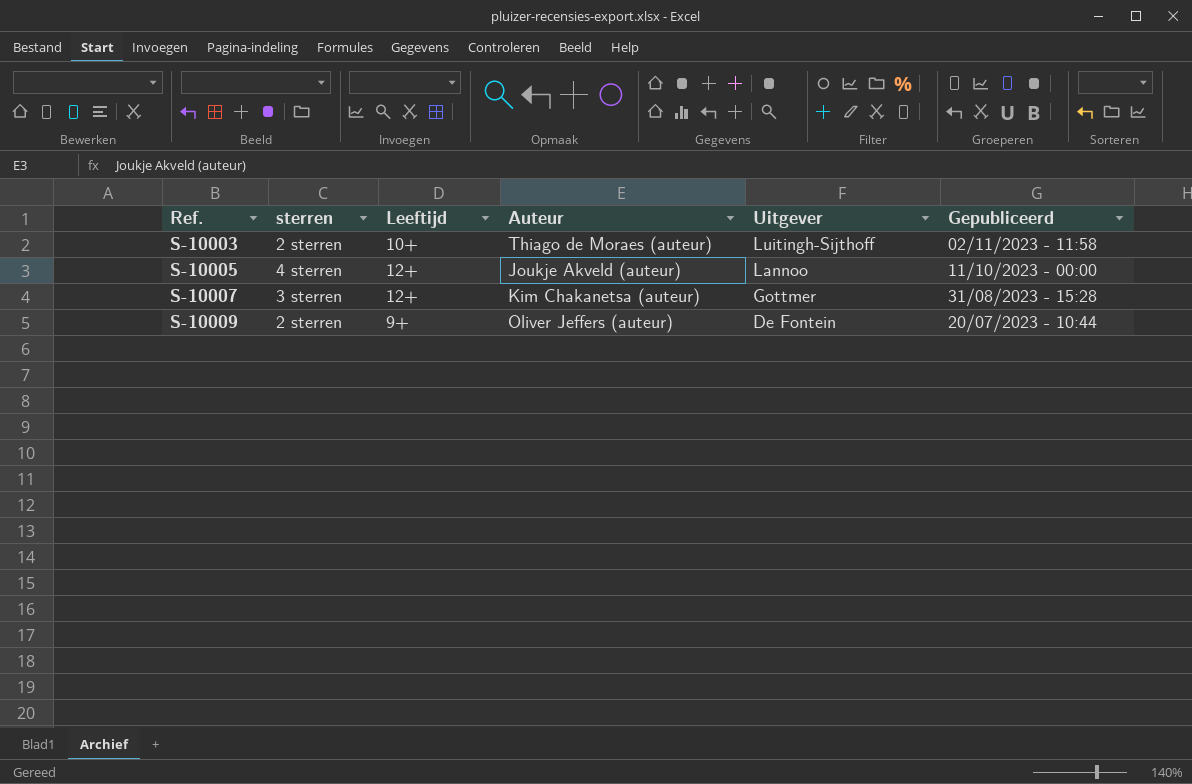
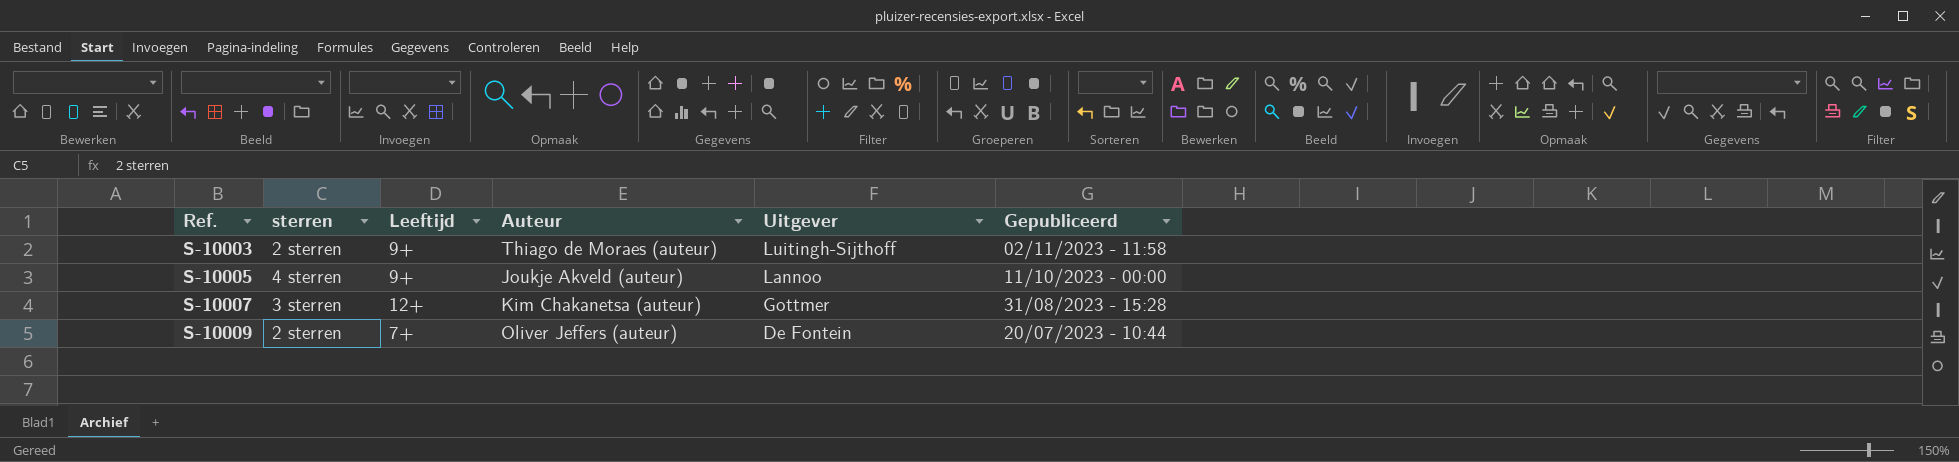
S-10003 | Leeftijd: 10+ -> 9+
S-10005 | Leeftijd: 12+ -> 9+
S-10009 | Leeftijd: 9+ -> 7+

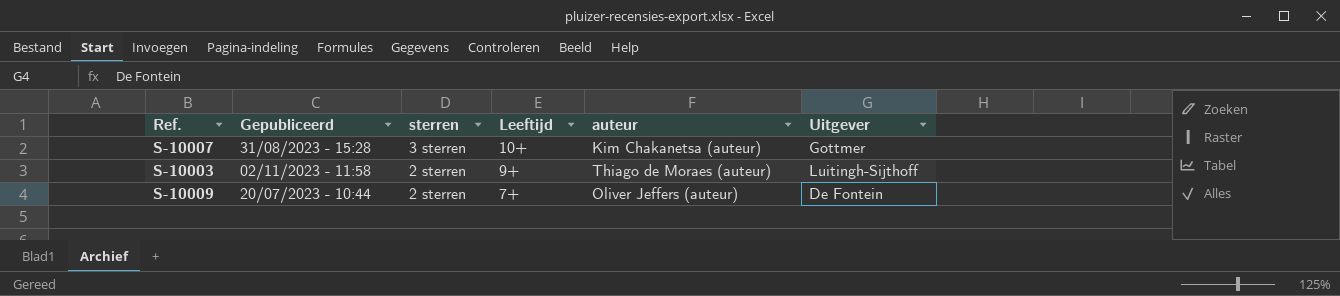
row order: Ref. ascending -> sterren descending
column Gepubliceerd | position: 6 -> 2
column name: Auteur -> auteur
row S-10005: 4 sterren | 9+ | Joukje Akveld (auteur) | Lannoo | 11/10/2023 - 00:00 -> none
S-10007 | Leeftijd: 12+ -> 10+

